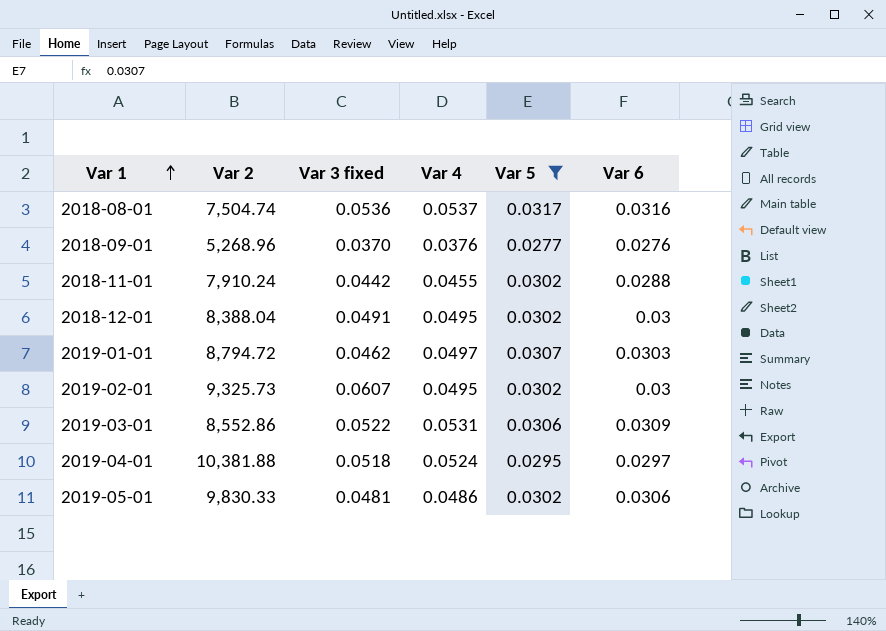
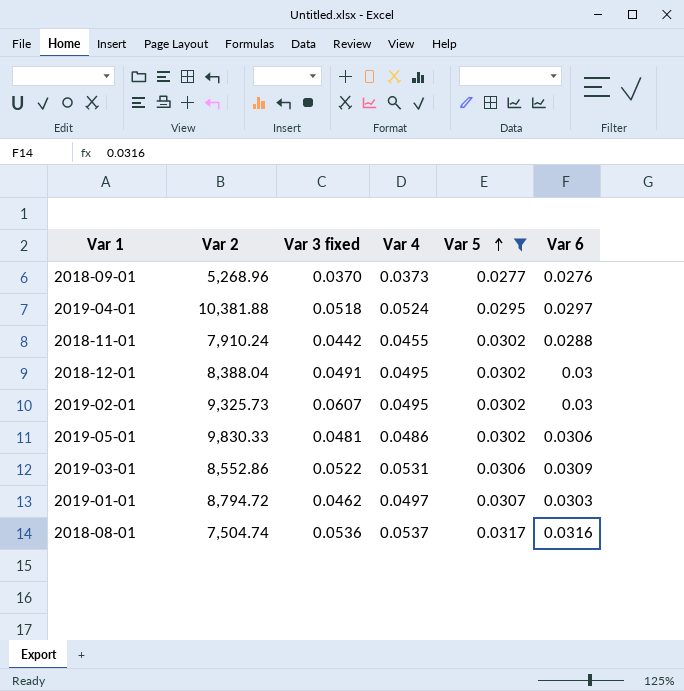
row order: Var 1 ascending -> Var 5 ascending
2018-09-01 | Var 4: 0.0376 -> 0.0373

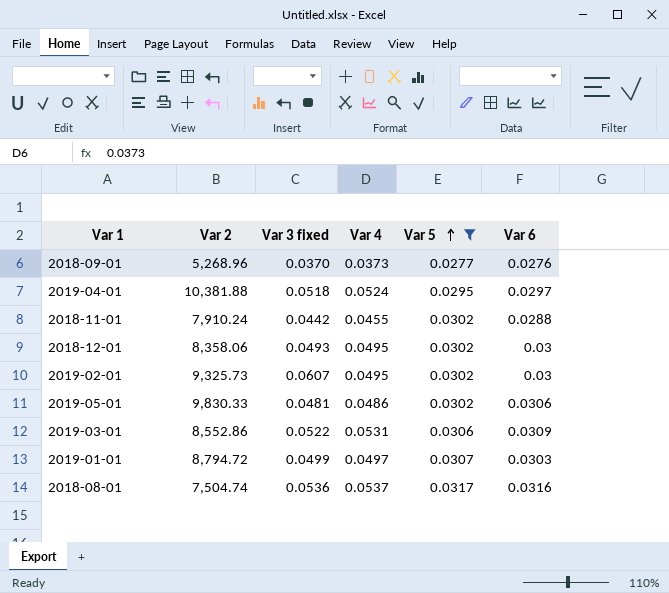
2018-12-01 | Var 2: 8,388.04 -> 8,358.06
2018-12-01 | Var 3 fixed: 0.0491 -> 0.0493
2019-01-01 | Var 3 fixed: 0.0462 -> 0.0499

